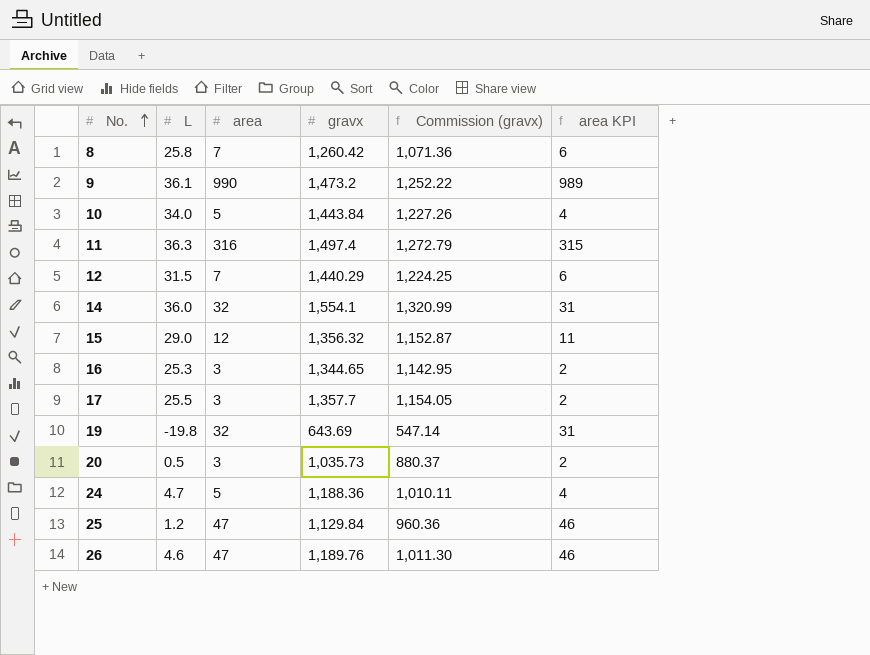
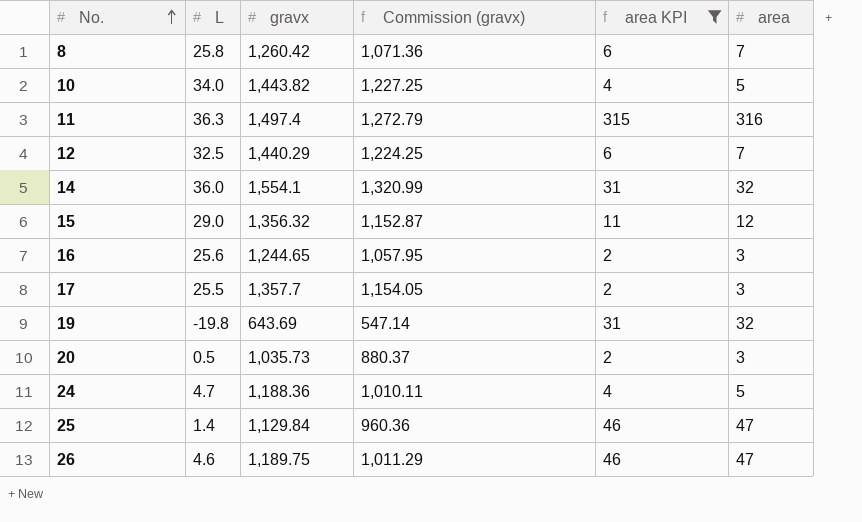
filter: none -> area KPI != 989
column area | position: 3 -> 6
10 | gravx: 1,443.84 -> 1,443.82
10 | Commission (gravx): 1,227.26 -> 1,227.25
12 | L: 31.5 -> 32.5
16 | L: 25.3 -> 25.6
16 | gravx: 1,344.65 -> 1,244.65
16 | Commission (gravx): 1,142.95 -> 1,057.95
25 | L: 1.2 -> 1.4
26 | gravx: 1,189.76 -> 1,189.75
26 | Commission (gravx): 1,011.30 -> 1,011.29

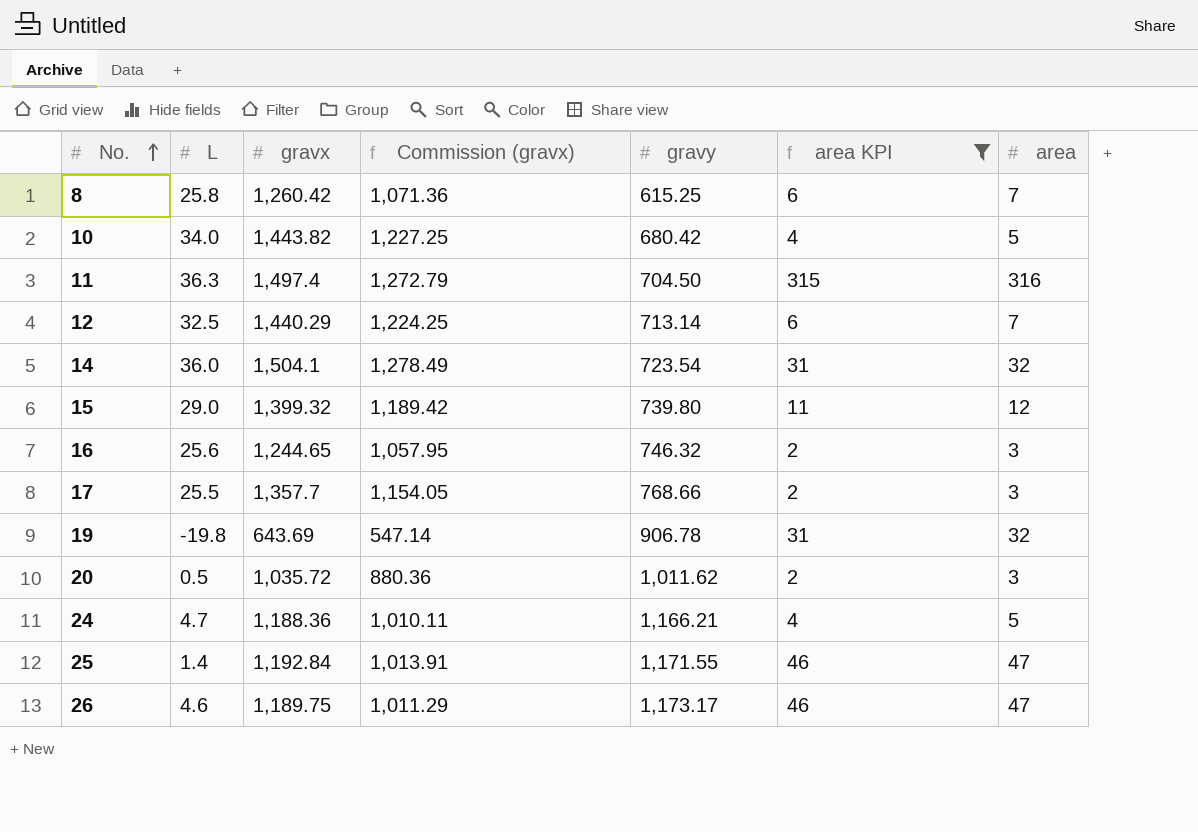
column gravy | position: none -> 5
14 | gravx: 1,554.1 -> 1,504.1
14 | Commission (gravx): 1,320.99 -> 1,278.49
15 | gravx: 1,356.32 -> 1,399.32
15 | Commission (gravx): 1,152.87 -> 1,189.42
20 | gravx: 1,035.73 -> 1,035.72
20 | Commission (gravx): 880.37 -> 880.36
25 | gravx: 1,129.84 -> 1,192.84
25 | Commission (gravx): 960.36 -> 1,013.91

